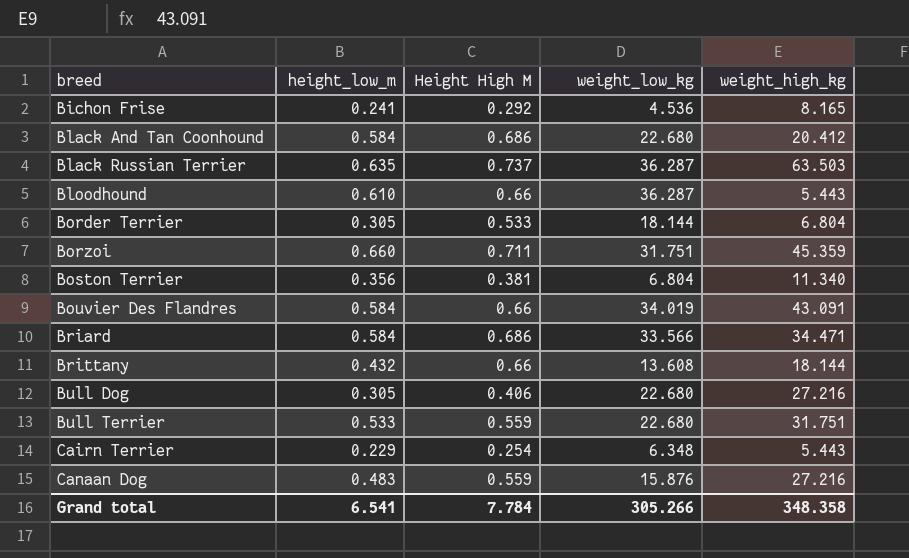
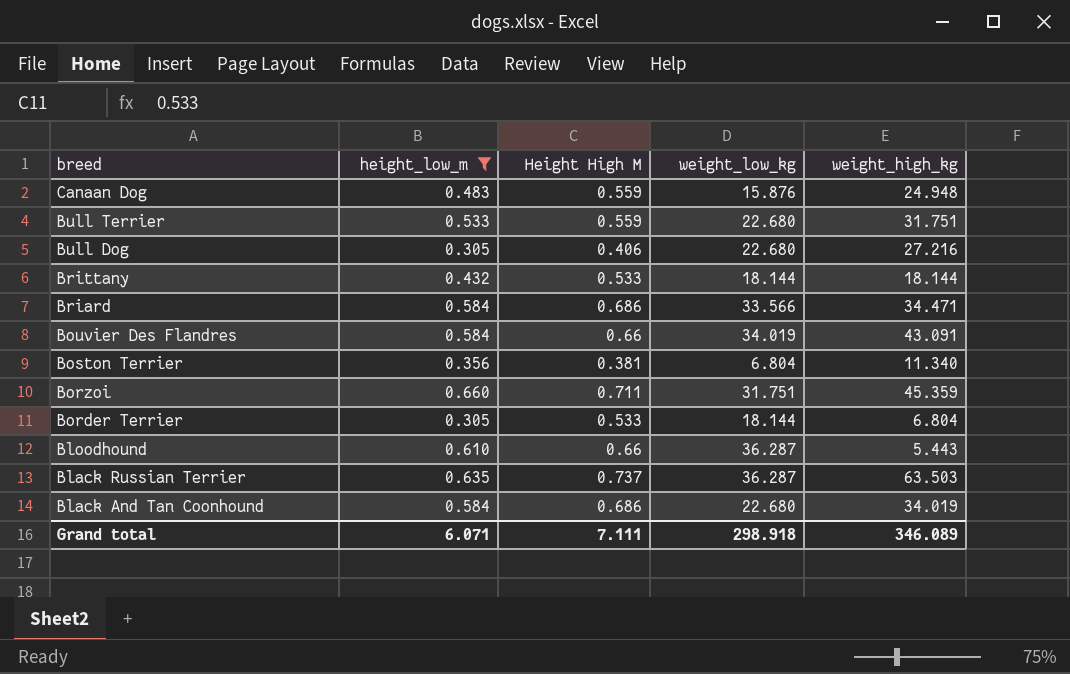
filter: none -> height_low_m >= 0.305
row order: breed ascending -> breed descending
Canaan Dog | weight_high_kg: 27.216 -> 24.948
Brittany | Height High M: 0.66 -> 0.533
Brittany | weight_low_kg: 13.608 -> 18.144
Black And Tan Coonhound | weight_high_kg: 20.412 -> 34.019
Grand total | height_low_m: 6.541 -> 6.071
Grand total | Height High M: 7.784 -> 7.111
Grand total | weight_low_kg: 305.266 -> 298.918
Grand total | weight_high_kg: 348.358 -> 346.089

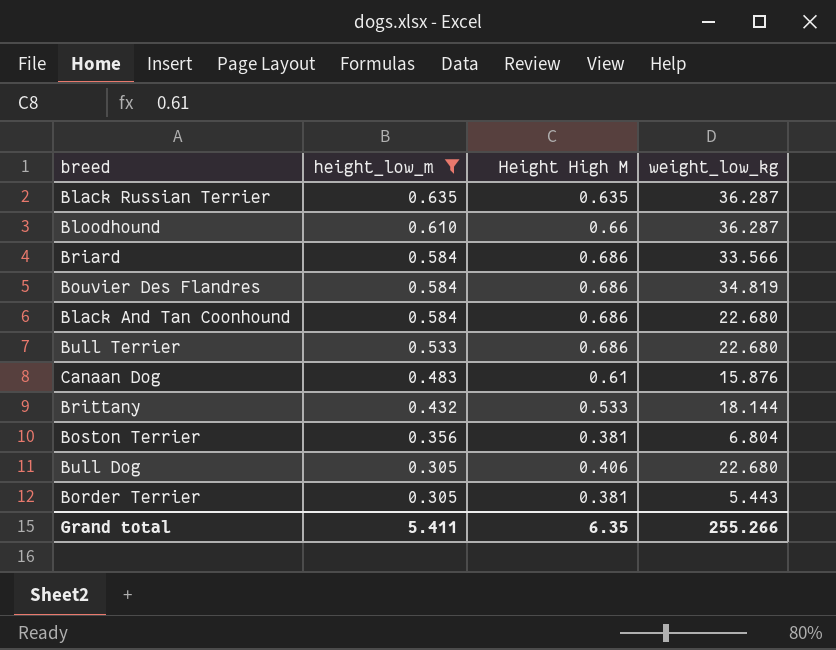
row order: breed descending -> height_low_m descending
column weight_high_kg | position: 5 -> none
row Borzoi: 0.660 | 0.711 | 31.751 | 45.359 -> none
Black Russian Terrier | Height High M: 0.737 -> 0.635
Bouvier Des Flandres | Height High M: 0.66 -> 0.686
Bouvier Des Flandres | weight_low_kg: 34.019 -> 34.819
Bull Terrier | Height High M: 0.559 -> 0.686
Canaan Dog | Height High M: 0.559 -> 0.61
Border Terrier | Height High M: 0.533 -> 0.381
Border Terrier | weight_low_kg: 18.144 -> 5.443
Grand total | height_low_m: 6.071 -> 5.411
Grand total | Height High M: 7.111 -> 6.35
Grand total | weight_low_kg: 298.918 -> 255.266

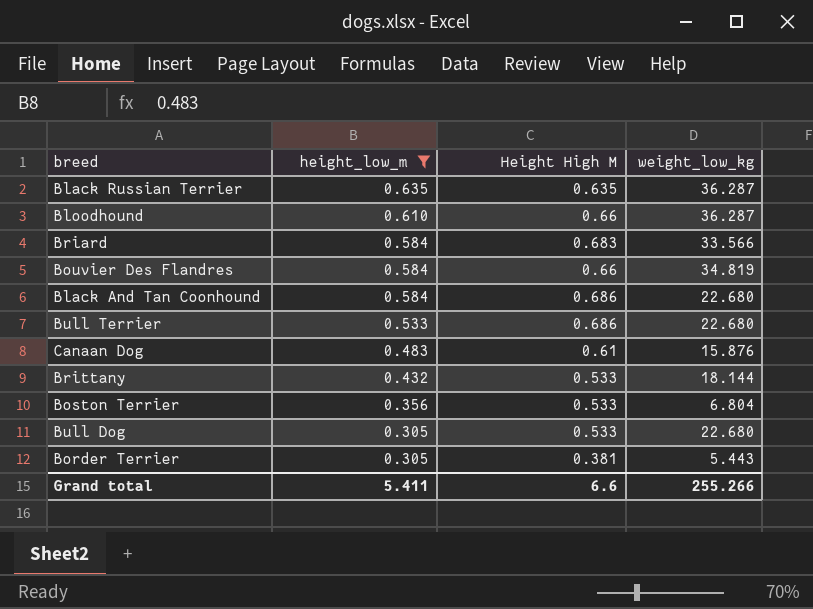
Briard | Height High M: 0.686 -> 0.683
Bouvier Des Flandres | Height High M: 0.686 -> 0.66
Boston Terrier | Height High M: 0.381 -> 0.533
Bull Dog | Height High M: 0.406 -> 0.533
Grand total | Height High M: 6.35 -> 6.6

